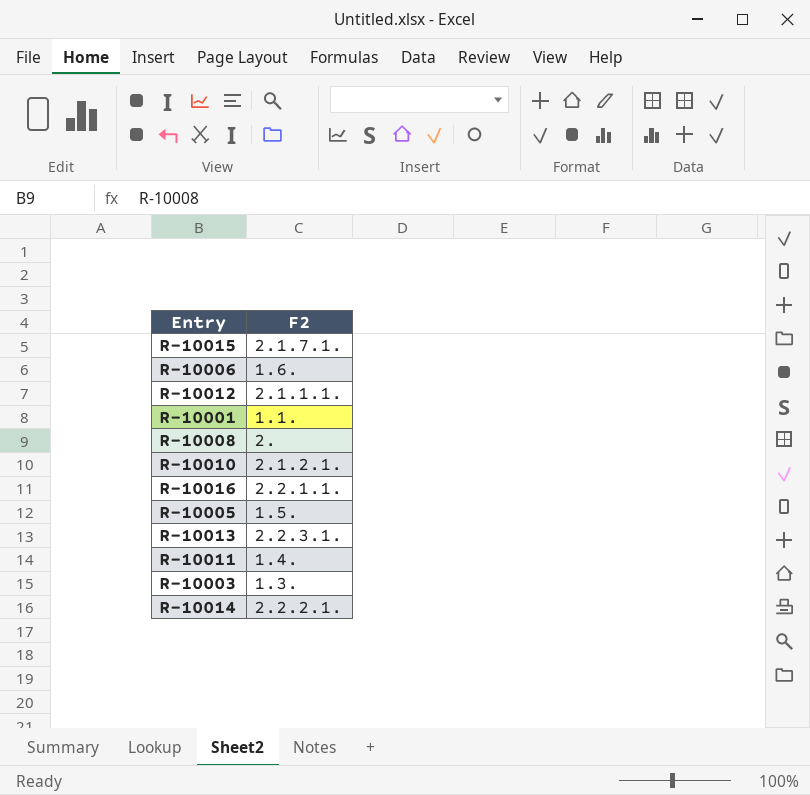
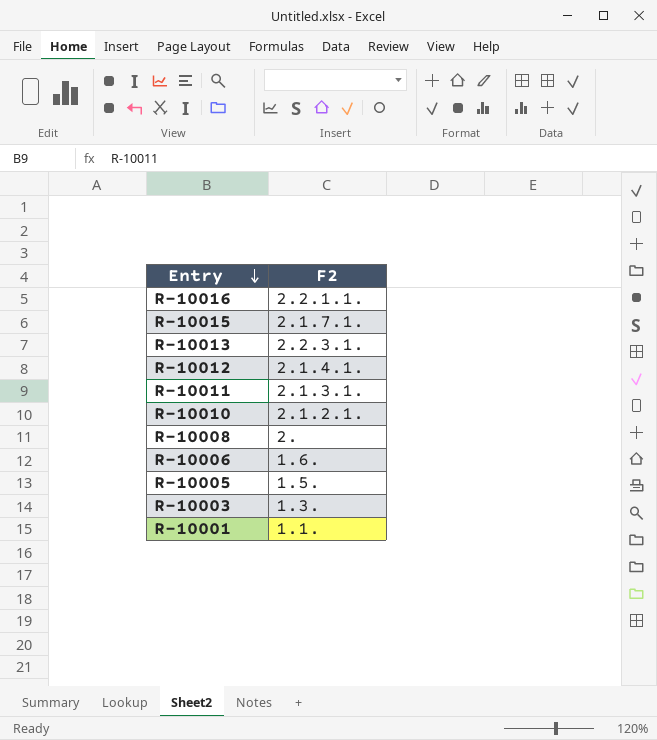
row order: none -> Entry descending
row R-10014: 2.2.2.1. -> none
R-10012 | F2: 2.1.1.1. -> 2.1.4.1.
R-10011 | F2: 1.4. -> 2.1.3.1.

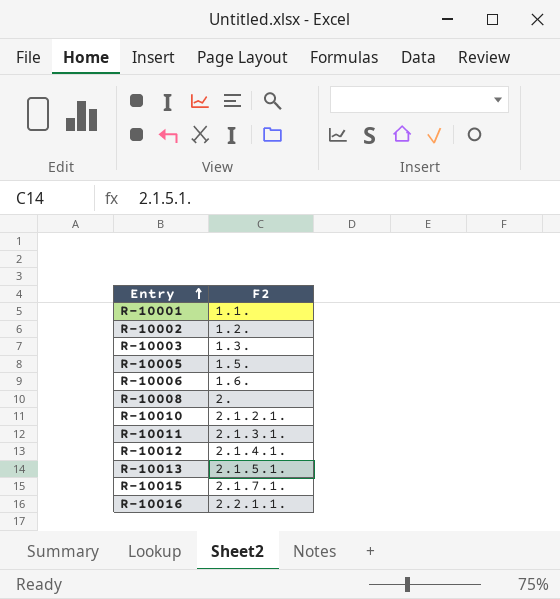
row order: Entry descending -> Entry ascending
row R-10002: none -> 1.2.
R-10013 | F2: 2.2.3.1. -> 2.1.5.1.

